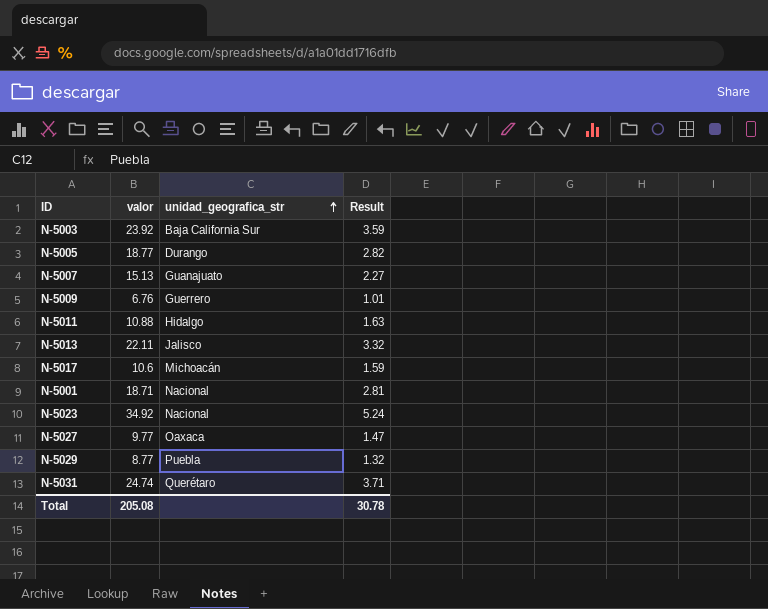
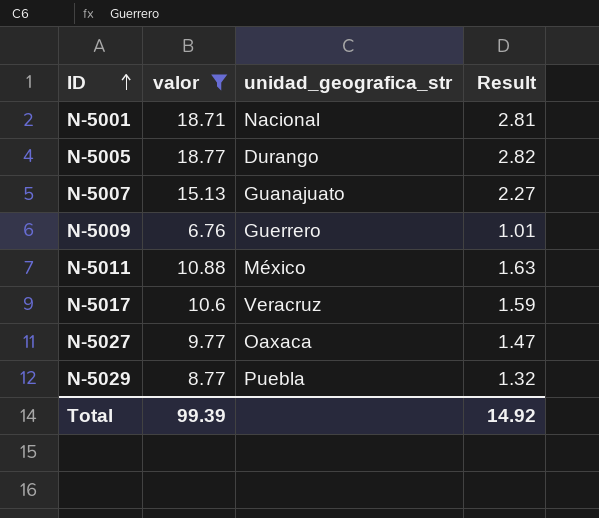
filter: none -> valor <= 18.77
row order: unidad_geografica_str ascending -> ID ascending
N-5011 | unidad_geografica_str: Hidalgo -> México
N-5017 | unidad_geografica_str: Michoacán -> Veracruz
Total | valor: 205.08 -> 99.39
Total | Result: 30.78 -> 14.92

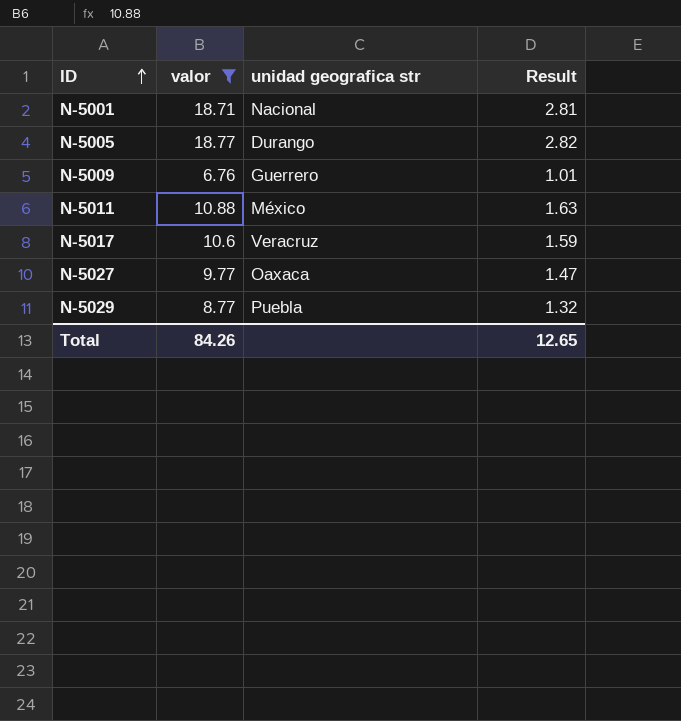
column name: unidad_geografica_str -> unidad geografica str
row N-5007: 15.13 | Guanajuato | 2.27 -> none
Total | valor: 99.39 -> 84.26
Total | Result: 14.92 -> 12.65

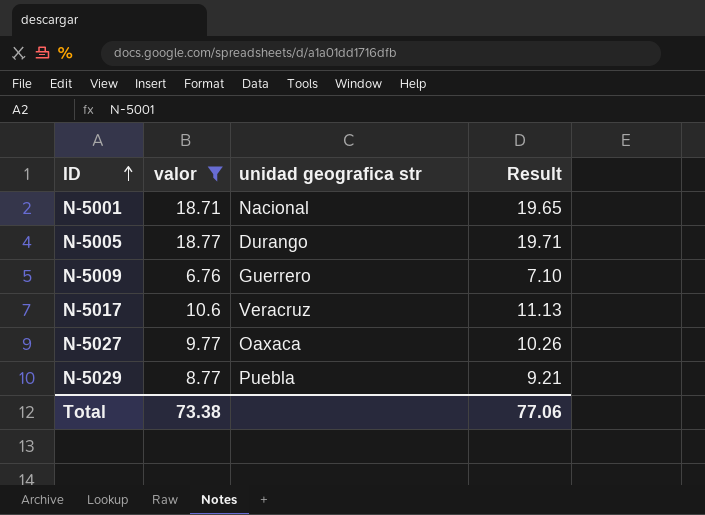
column Result | formula: [valor] * 0.15 -> [valor] * 1.05
row N-5011: 10.88 | México | 1.63 -> none
Total | valor: 84.26 -> 73.38
Total | Result: 12.65 -> 77.06

